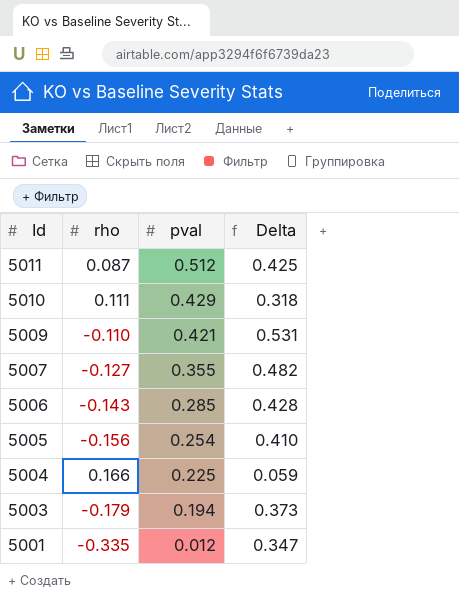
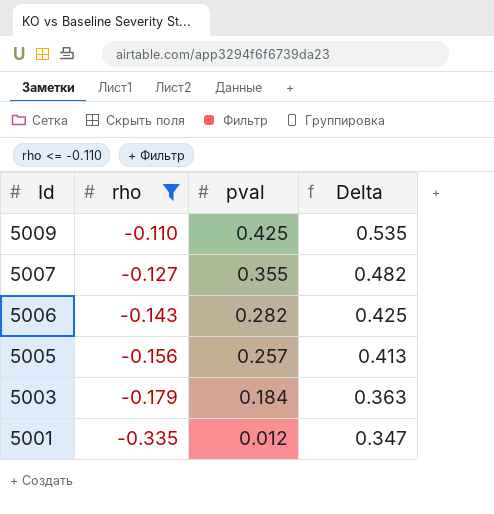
filter: none -> rho <= -0.110
5009 | pval: 0.421 -> 0.425
5009 | Delta: 0.531 -> 0.535
5006 | pval: 0.285 -> 0.282
5006 | Delta: 0.428 -> 0.425
5005 | pval: 0.254 -> 0.257
5005 | Delta: 0.410 -> 0.413
5003 | pval: 0.194 -> 0.184
5003 | Delta: 0.373 -> 0.363

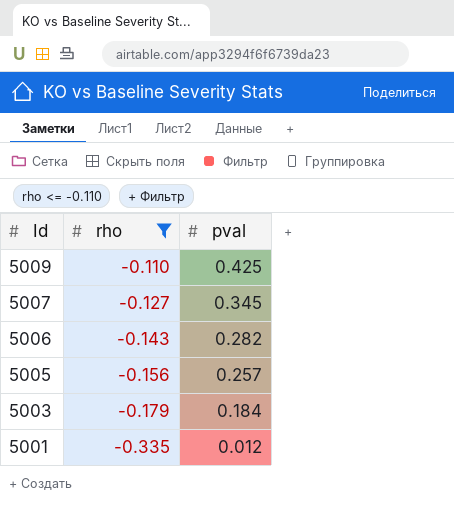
column Delta | formula: [pval] - [rho] -> none
5007 | pval: 0.355 -> 0.345

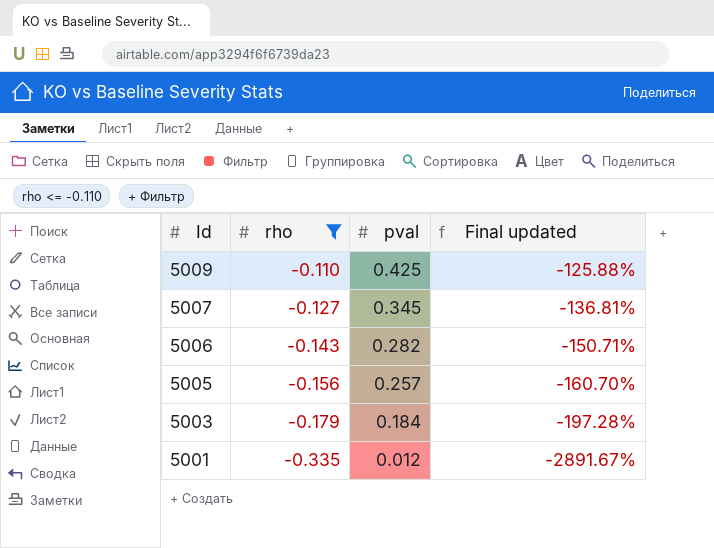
column Final updated | formula: none -> ([rho] - [pval]) / [pval]

